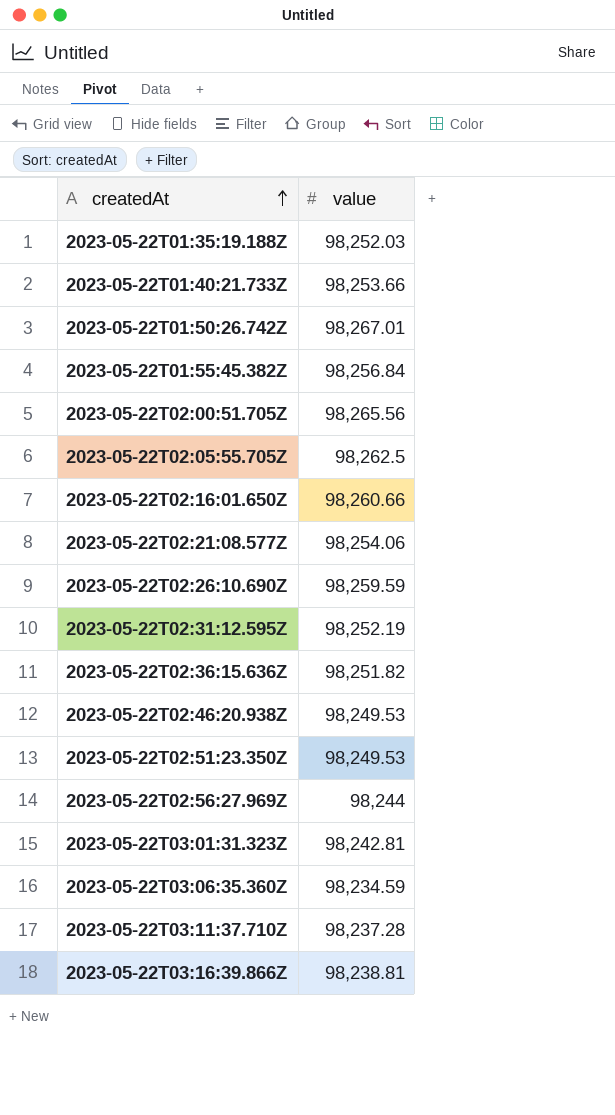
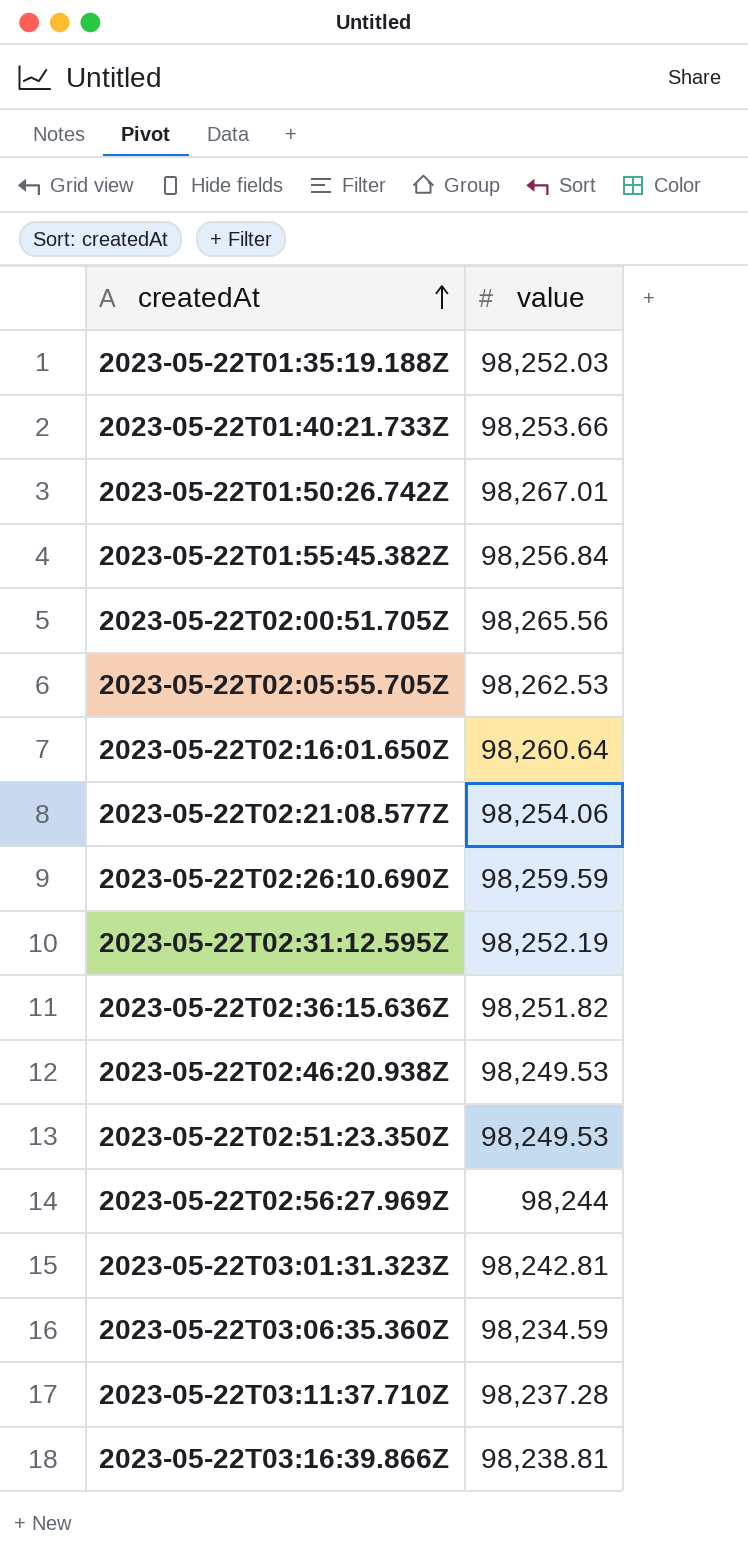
2023-05-22T02:05:55.705Z | value: 98,262.5 -> 98,262.53
2023-05-22T02:16:01.650Z | value: 98,260.66 -> 98,260.64

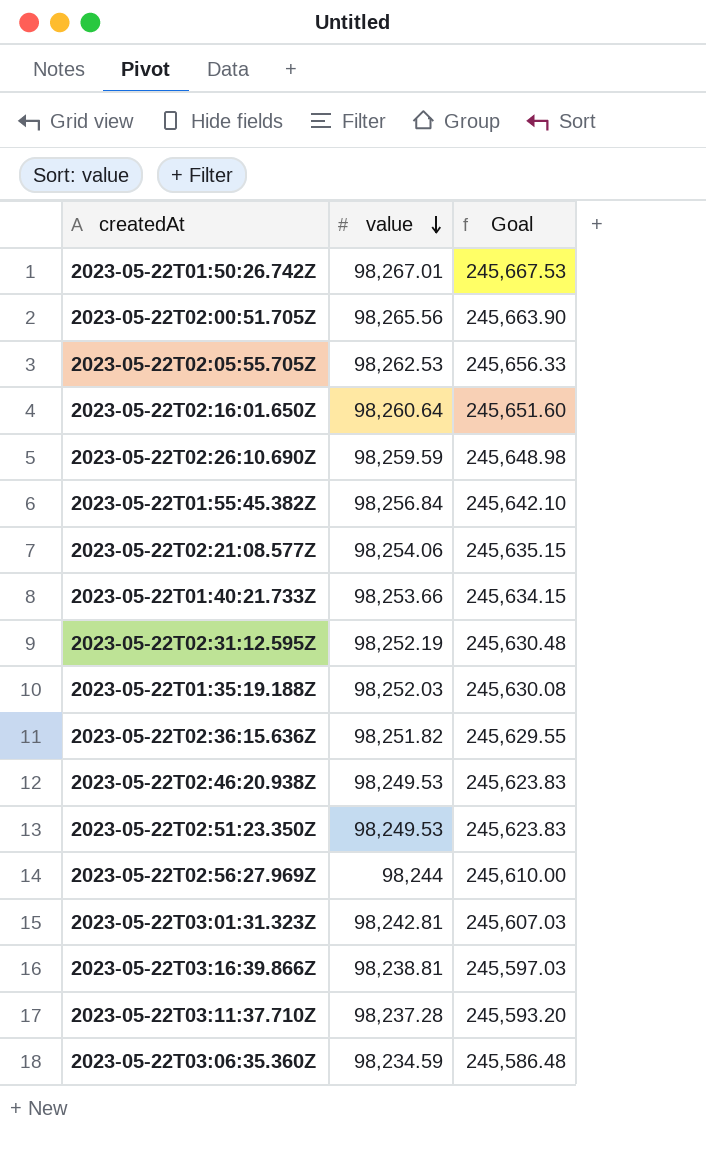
row order: createdAt ascending -> value descending
column Goal | formula: none -> [value] * 2.5

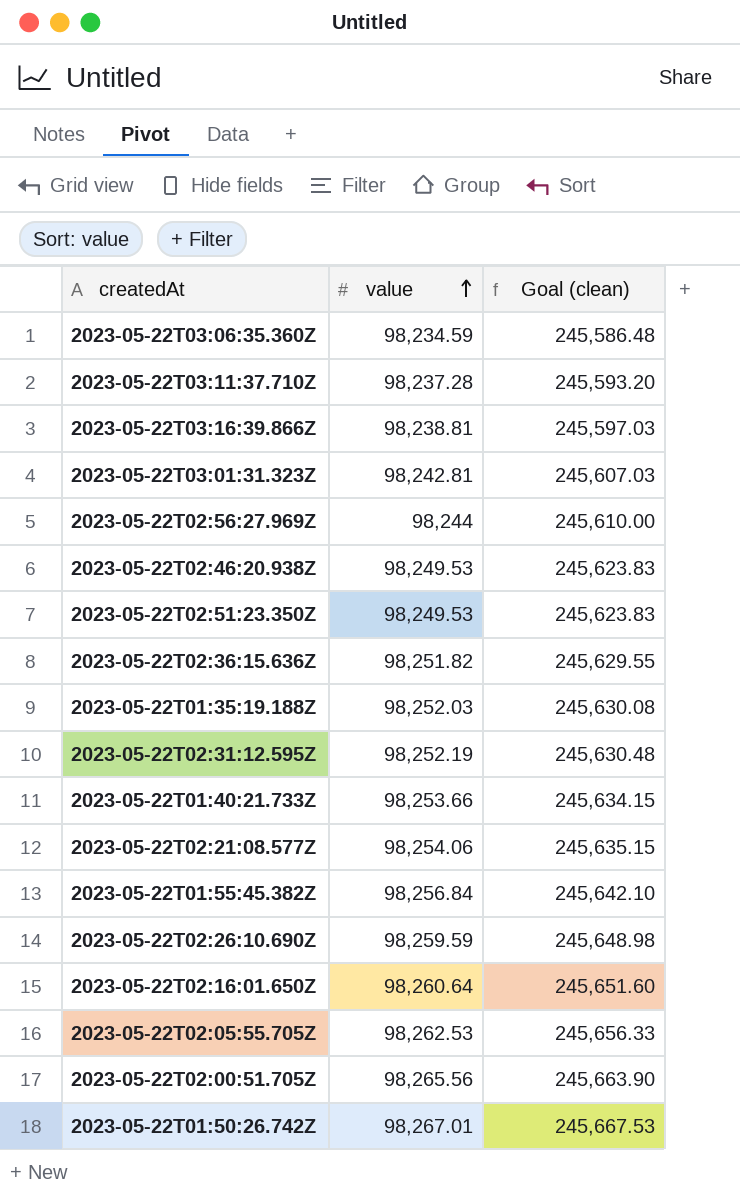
row order: value descending -> value ascending
column name: Goal -> Goal (clean)

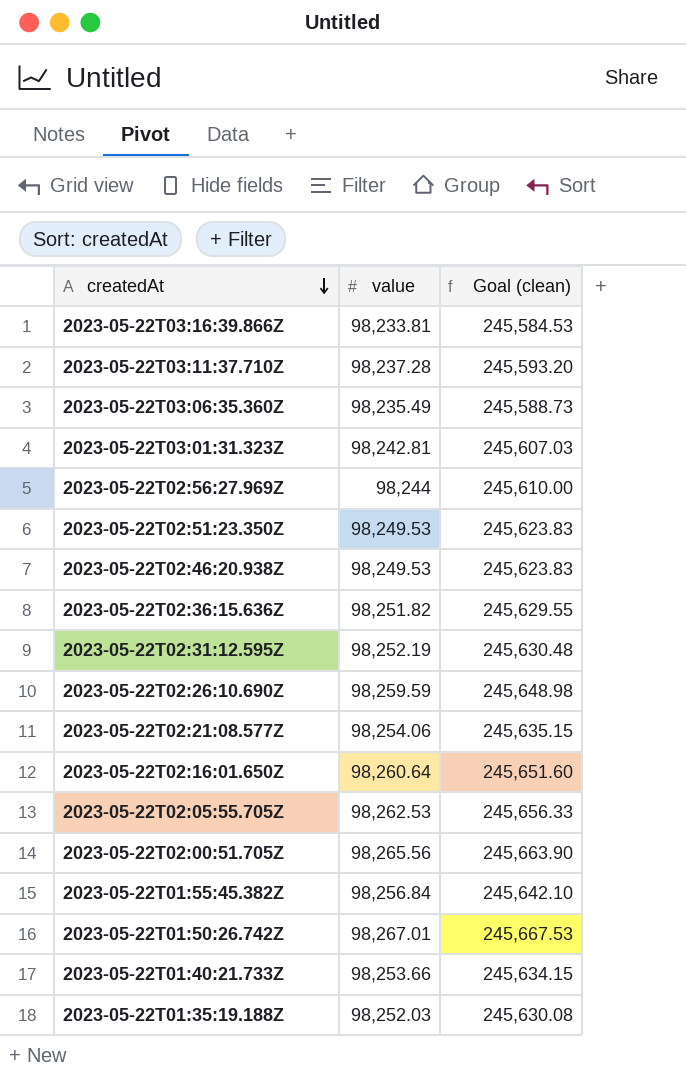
row order: value ascending -> createdAt descending
2023-05-22T03:16:39.866Z | value: 98,238.81 -> 98,233.81
2023-05-22T03:16:39.866Z | Goal (clean): 245,597.03 -> 245,584.53
2023-05-22T03:06:35.360Z | value: 98,234.59 -> 98,235.49
2023-05-22T03:06:35.360Z | Goal (clean): 245,586.48 -> 245,588.73

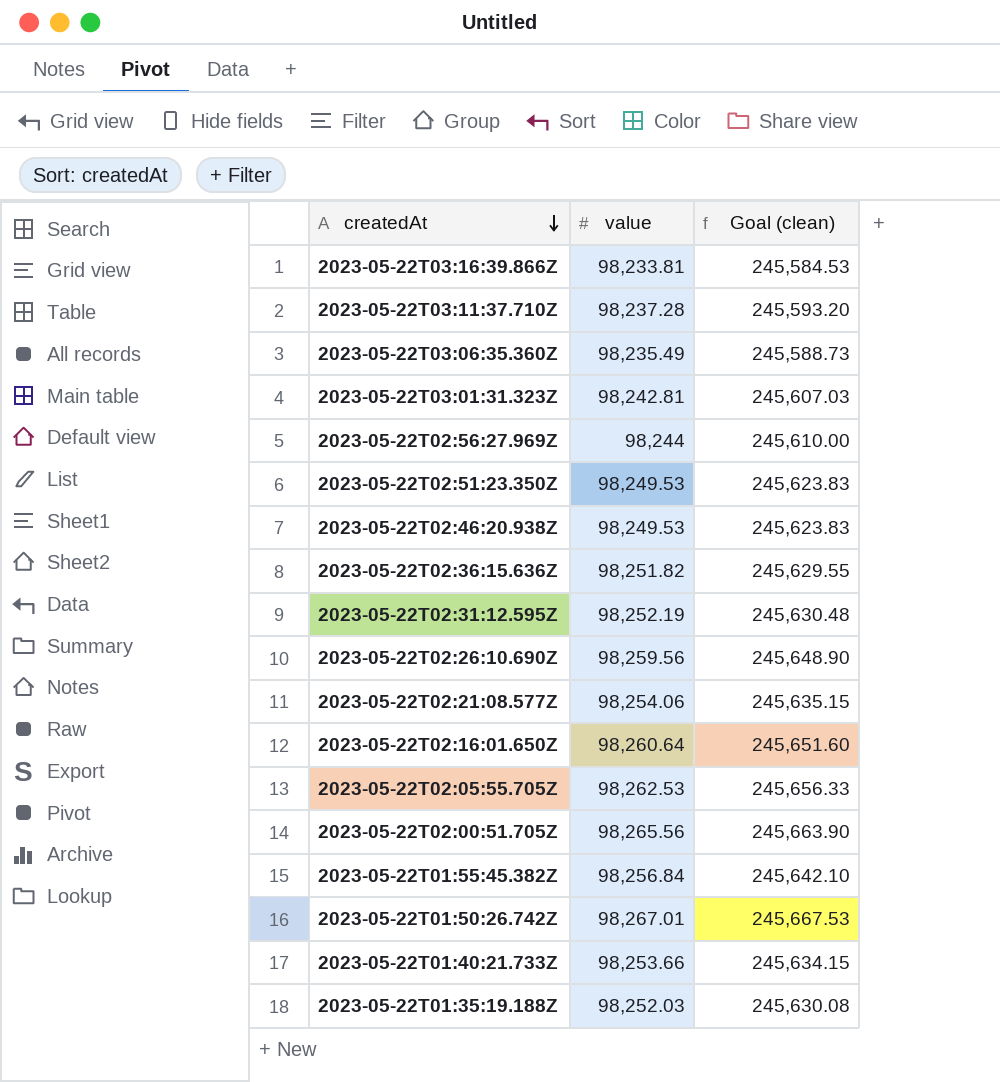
2023-05-22T02:26:10.690Z | value: 98,259.59 -> 98,259.56
2023-05-22T02:26:10.690Z | Goal (clean): 245,648.98 -> 245,648.90

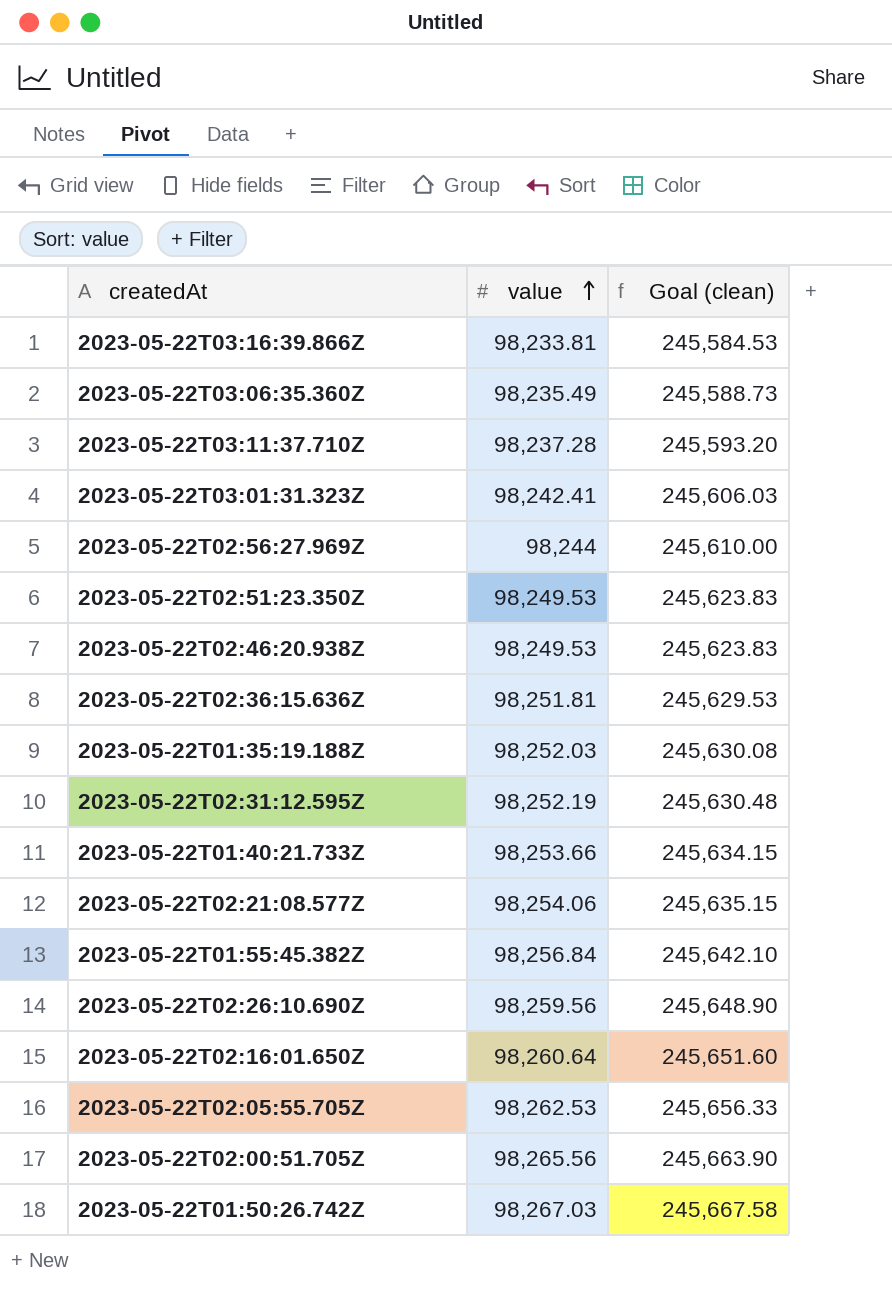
row order: createdAt descending -> value ascending
2023-05-22T03:01:31.323Z | value: 98,242.81 -> 98,242.41
2023-05-22T03:01:31.323Z | Goal (clean): 245,607.03 -> 245,606.03
2023-05-22T02:36:15.636Z | value: 98,251.82 -> 98,251.81
2023-05-22T02:36:15.636Z | Goal (clean): 245,629.55 -> 245,629.53
2023-05-22T01:50:26.742Z | value: 98,267.01 -> 98,267.03
2023-05-22T01:50:26.742Z | Goal (clean): 245,667.53 -> 245,667.58

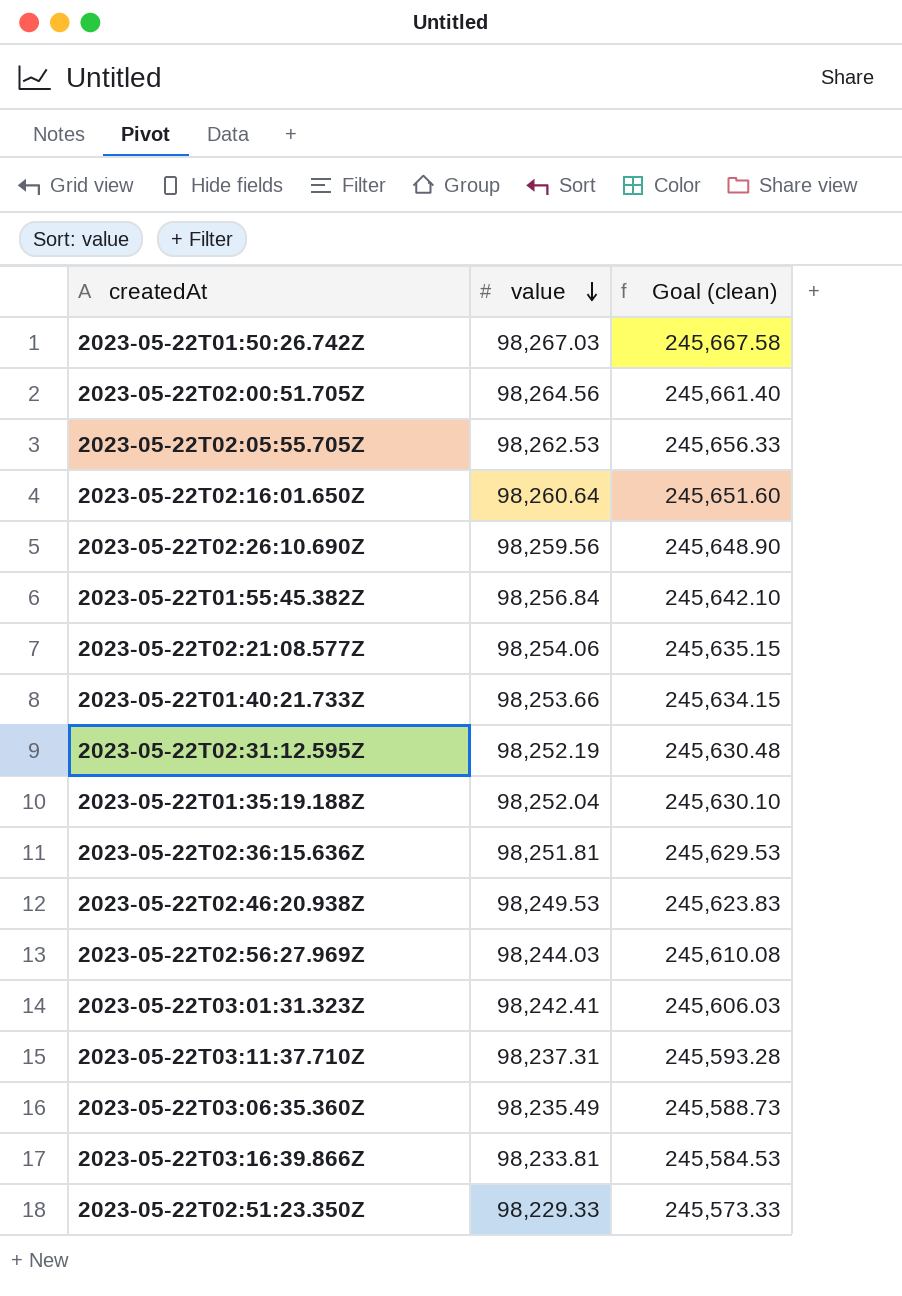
row order: value ascending -> value descending
2023-05-22T02:00:51.705Z | value: 98,265.56 -> 98,264.56
2023-05-22T02:00:51.705Z | Goal (clean): 245,663.90 -> 245,661.40
2023-05-22T01:35:19.188Z | value: 98,252.03 -> 98,252.04
2023-05-22T01:35:19.188Z | Goal (clean): 245,630.08 -> 245,630.10
2023-05-22T02:56:27.969Z | value: 98,244 -> 98,244.03
2023-05-22T02:56:27.969Z | Goal (clean): 245,610.00 -> 245,610.08
2023-05-22T03:11:37.710Z | value: 98,237.28 -> 98,237.31
2023-05-22T03:11:37.710Z | Goal (clean): 245,593.20 -> 245,593.28
2023-05-22T02:51:23.350Z | value: 98,249.53 -> 98,229.33
2023-05-22T02:51:23.350Z | Goal (clean): 245,623.83 -> 245,573.33

